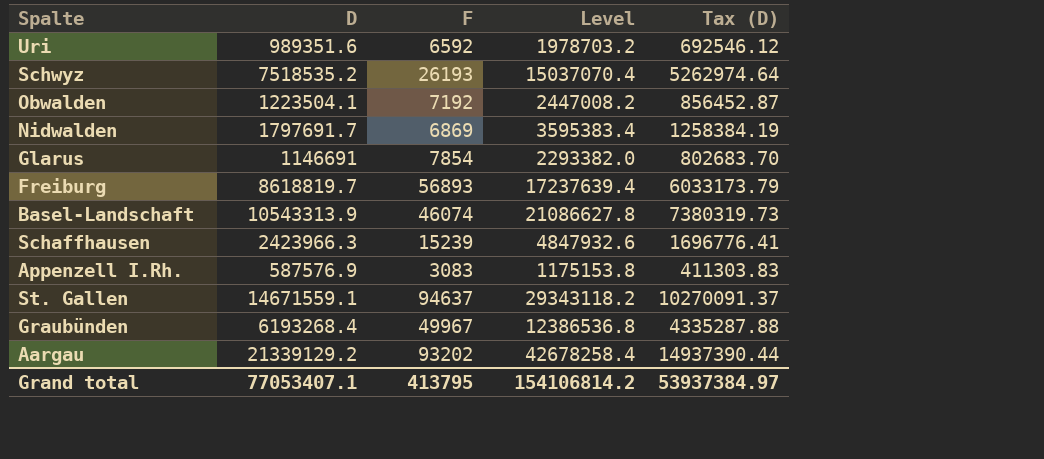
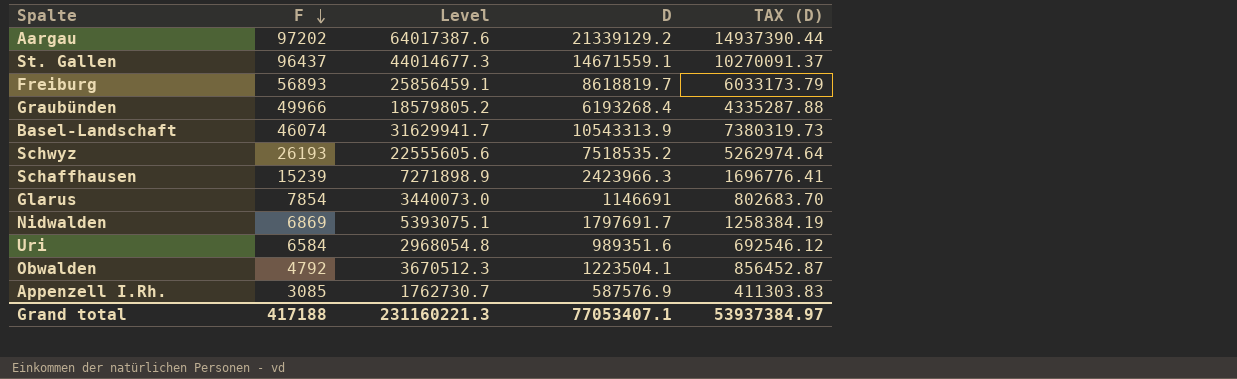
row order: none -> F descending
column Level | formula: [D] * 2 -> [D] * 3
column D | position: 2 -> 4
column name: Tax (D) -> TAX (D)
Aargau | F: 93202 -> 97202
St. Gallen | F: 94637 -> 96437
Graubünden | F: 49967 -> 49966
Uri | F: 6592 -> 6584
Obwalden | F: 7192 -> 4792
Appenzell I.Rh. | F: 3083 -> 3085
Grand total | F: 413795 -> 417188
Grand total | Level: 154106814.2 -> 231160221.3

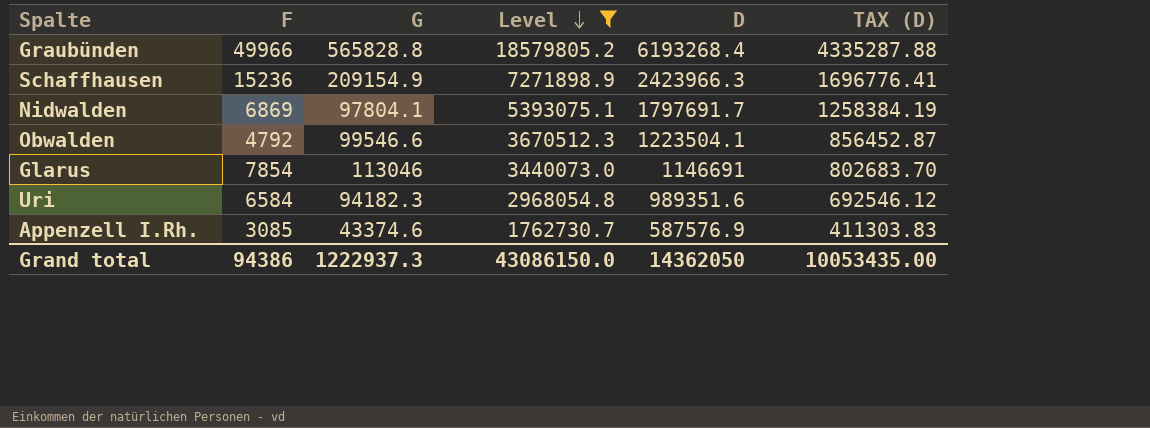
filter: none -> Level <= 18579805.2
row order: F descending -> Level descending
column G | position: none -> 3
Schaffhausen | F: 15239 -> 15236
Grand total | F: 417188 -> 94386
Grand total | Level: 231160221.3 -> 43086150.0
Grand total | D: 77053407.1 -> 14362050
Grand total | TAX (D): 53937384.97 -> 10053435.00

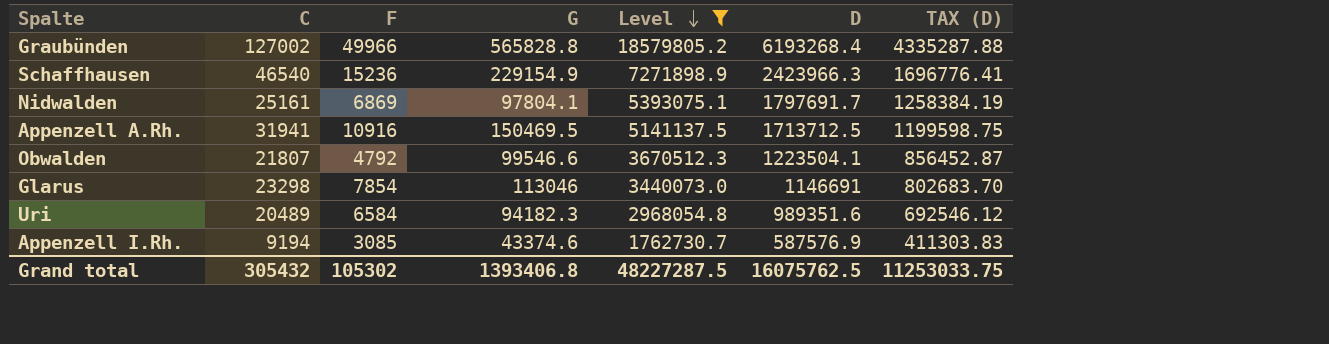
column C | position: none -> 2
Schaffhausen | G: 209154.9 -> 229154.9
row Appenzell A.Rh.: none -> 31941 | 10916 | 150469.5 | 5141137.5 | 1713712.5 | 1199598.75
Grand total | F: 94386 -> 105302
Grand total | G: 1222937.3 -> 1393406.8
Grand total | Level: 43086150.0 -> 48227287.5
Grand total | D: 14362050 -> 16075762.5
Grand total | TAX (D): 10053435.00 -> 11253033.75

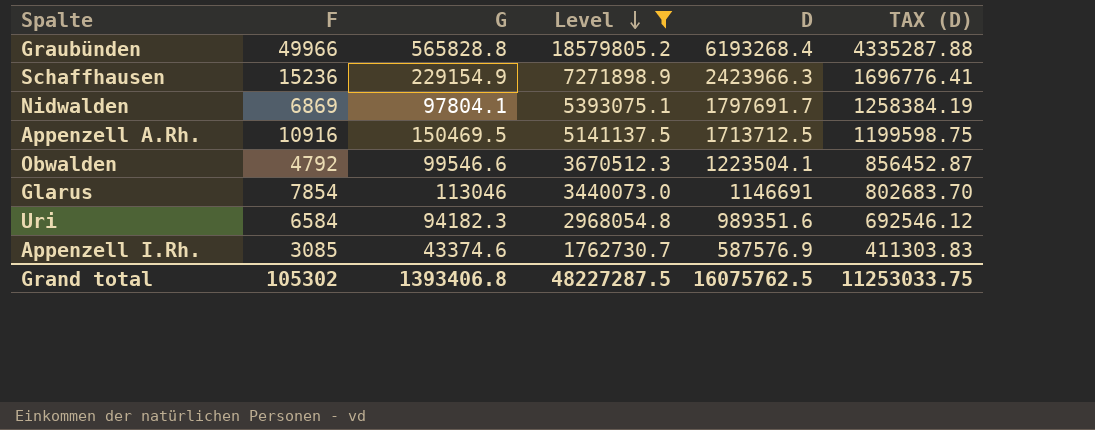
column C | position: 2 -> none

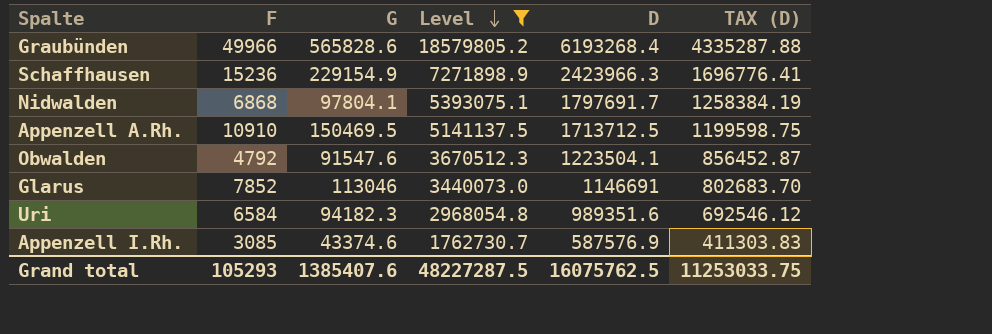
Graubünden | G: 565828.8 -> 565828.6
Nidwalden | F: 6869 -> 6868
Appenzell A.Rh. | F: 10916 -> 10910
Obwalden | G: 99546.6 -> 91547.6
Glarus | F: 7854 -> 7852
Grand total | F: 105302 -> 105293
Grand total | G: 1393406.8 -> 1385407.6

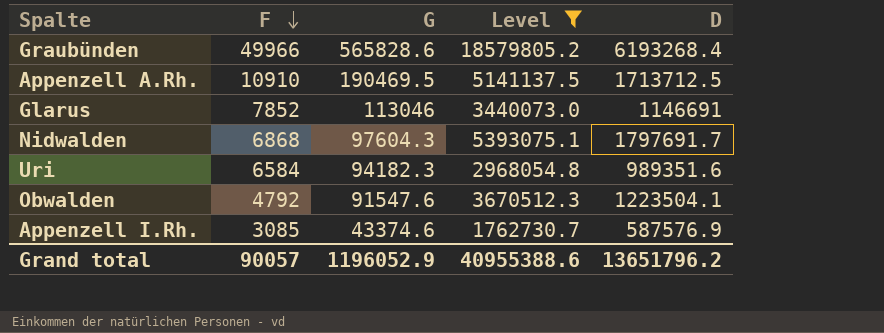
row order: Level descending -> F descending
column TAX (D) | formula: [D] * 0.7 -> none
row Schaffhausen: 15236 | 229154.9 | 7271898.9 | 2423966.3 | 1696776.41 -> none
Appenzell A.Rh. | G: 150469.5 -> 190469.5
Nidwalden | G: 97804.1 -> 97604.3
Grand total | F: 105293 -> 90057
Grand total | G: 1385407.6 -> 1196052.9
Grand total | Level: 48227287.5 -> 40955388.6
Grand total | D: 16075762.5 -> 13651796.2

